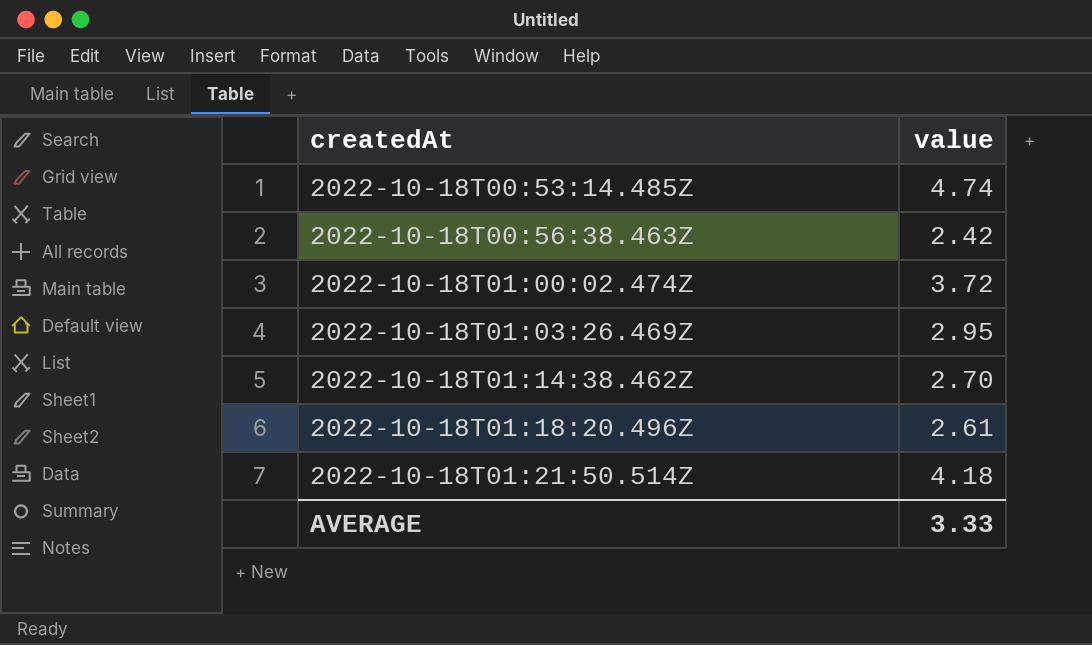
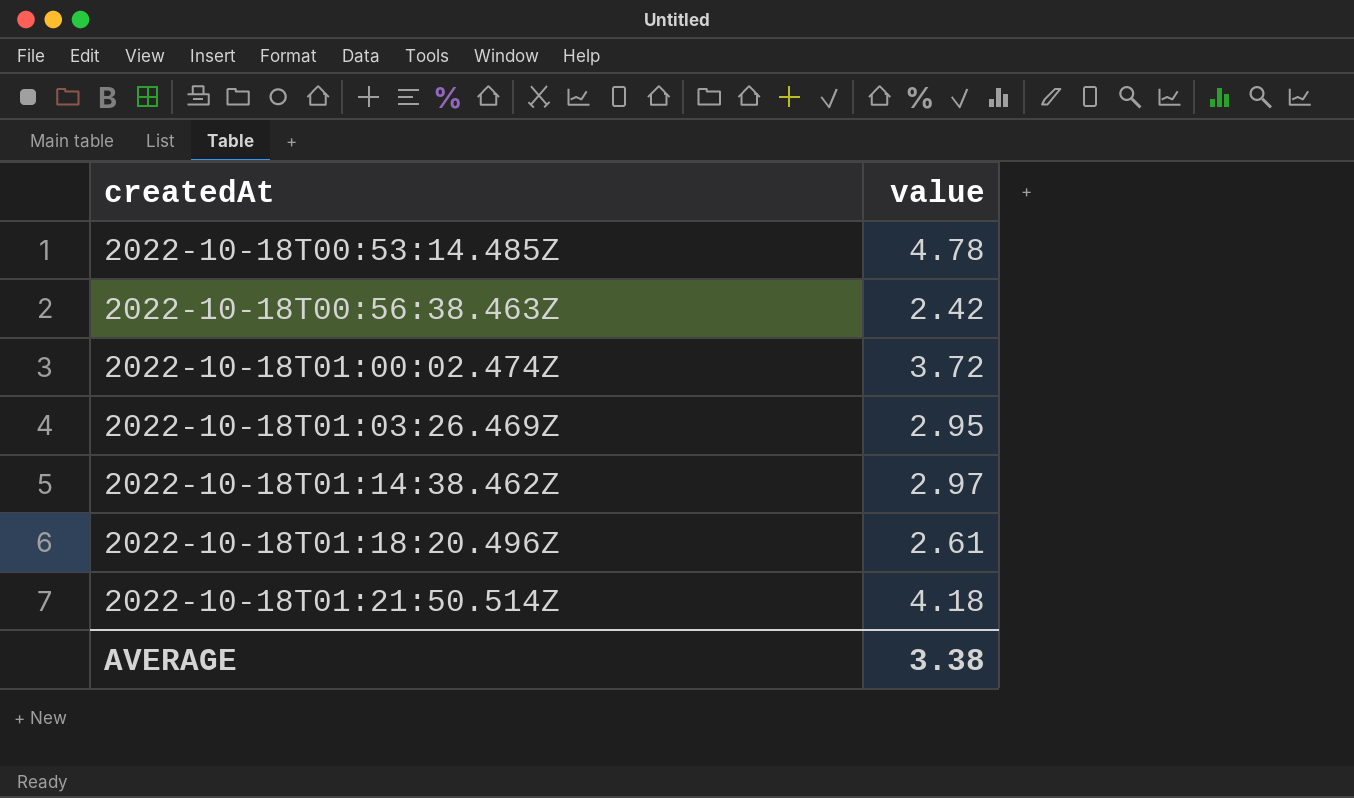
2022-10-18T00:53:14.485Z | value: 4.74 -> 4.78
2022-10-18T01:14:38.462Z | value: 2.70 -> 2.97
AVERAGE | value: 3.33 -> 3.38

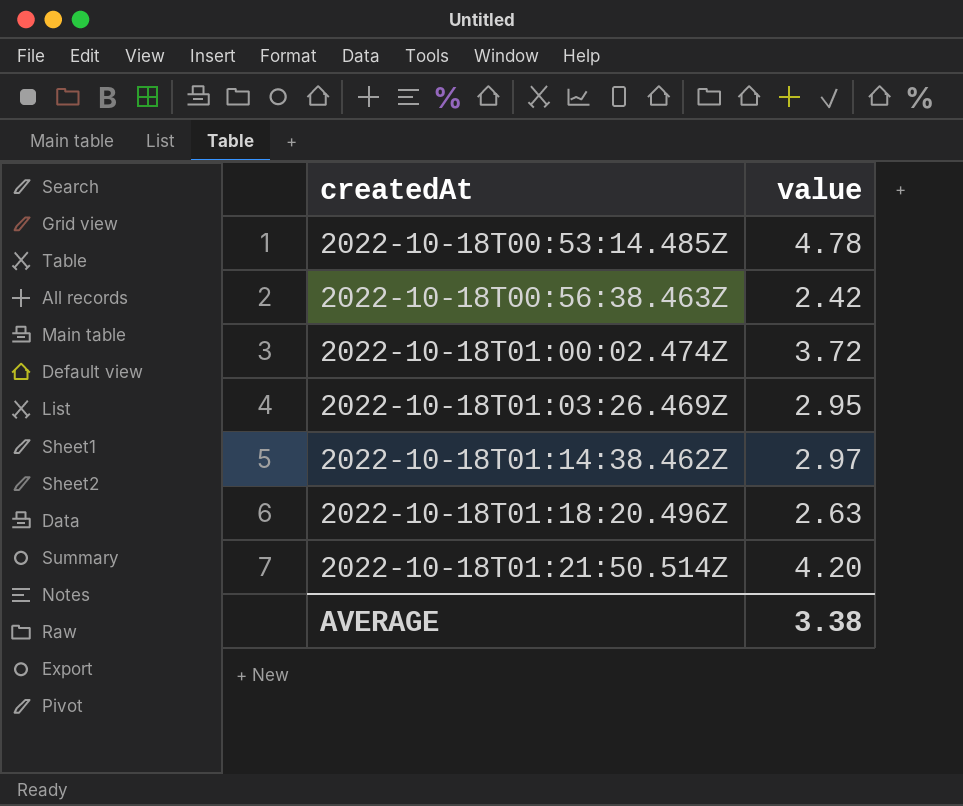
2022-10-18T01:18:20.496Z | value: 2.61 -> 2.63
2022-10-18T01:21:50.514Z | value: 4.18 -> 4.20

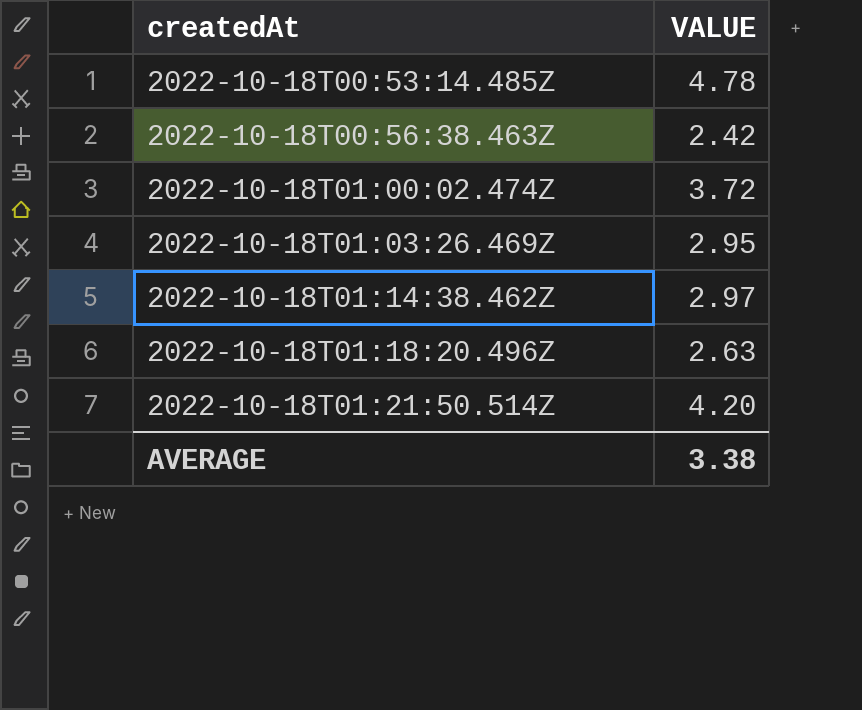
column name: value -> VALUE

